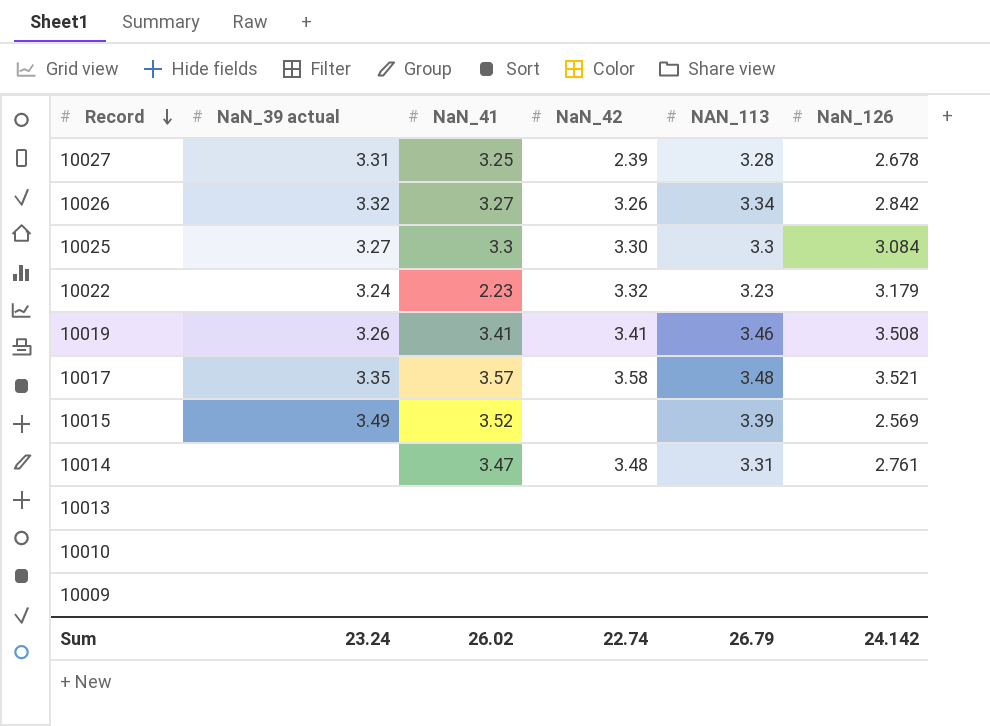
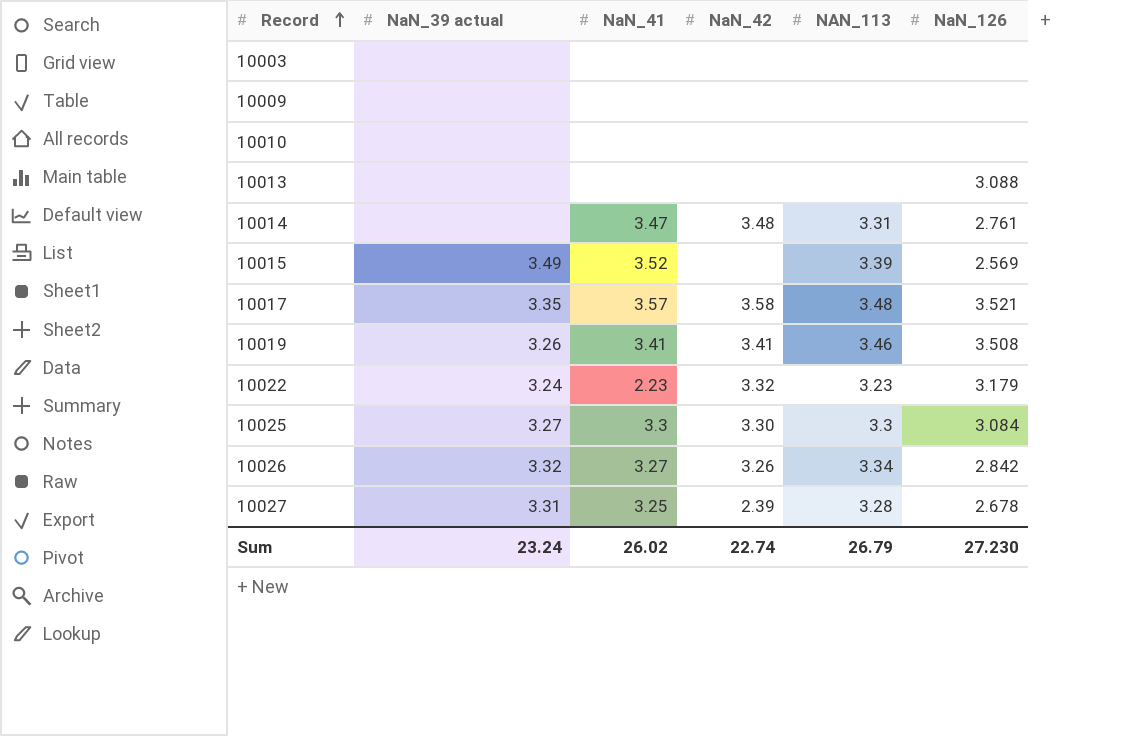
row order: Record descending -> Record ascending
row 10003: none -> none | none | none | none | none
10013 | NaN_126: none -> 3.088
Sum | NaN_126: 24.142 -> 27.230

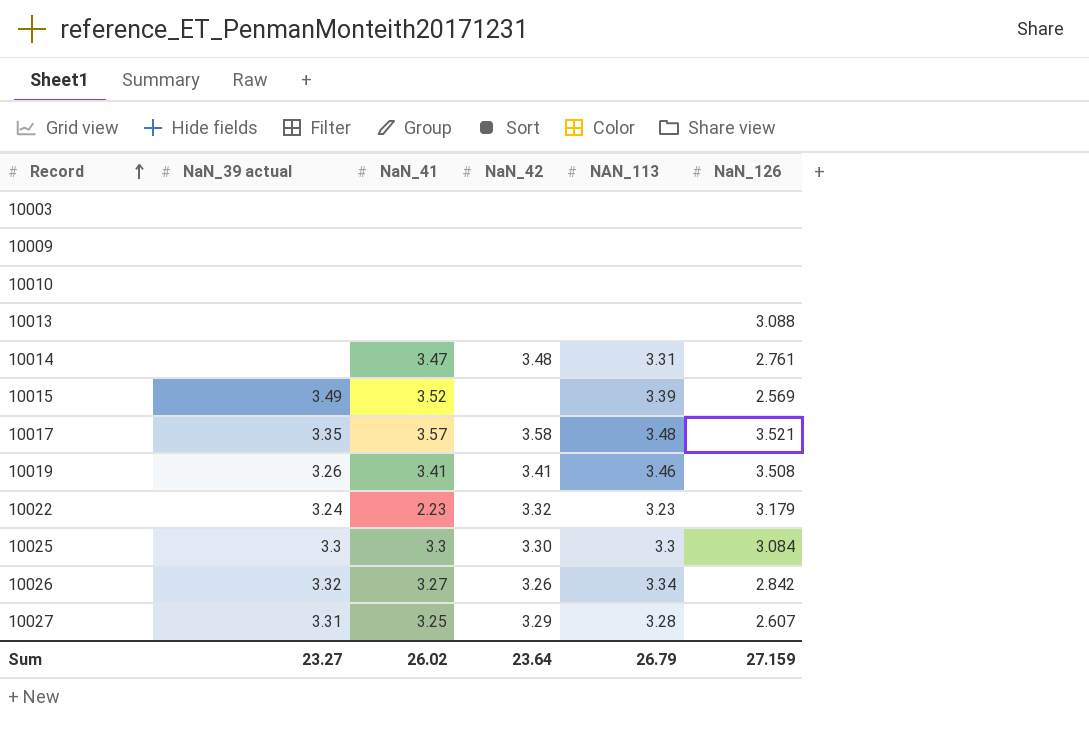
10025 | NaN_39 actual: 3.27 -> 3.3
10027 | NaN_42: 2.39 -> 3.29
10027 | NaN_126: 2.678 -> 2.607
Sum | NaN_39 actual: 23.24 -> 23.27
Sum | NaN_42: 22.74 -> 23.64
Sum | NaN_126: 27.230 -> 27.159

